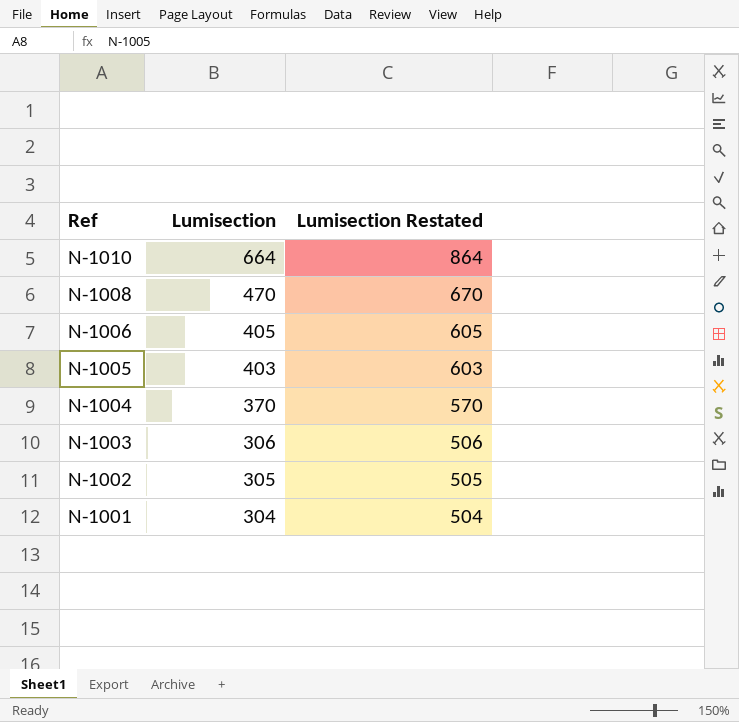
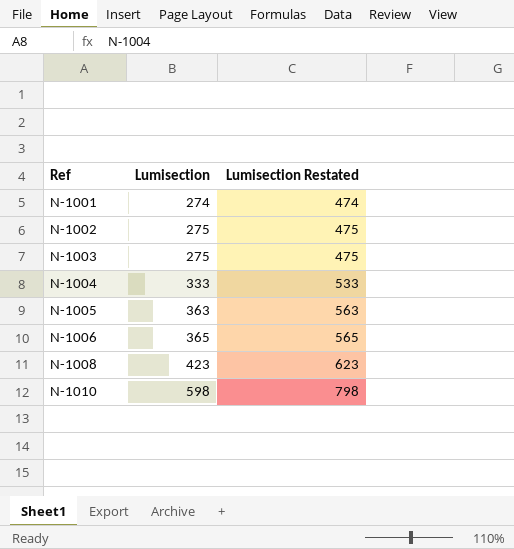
row order: Ref descending -> Ref ascending
N-1001 | Lumisection: 304 -> 274
N-1001 | Lumisection Restated: 504 -> 474
N-1002 | Lumisection: 305 -> 275
N-1002 | Lumisection Restated: 505 -> 475
N-1003 | Lumisection: 306 -> 275
N-1003 | Lumisection Restated: 506 -> 475
N-1004 | Lumisection: 370 -> 333
N-1004 | Lumisection Restated: 570 -> 533
N-1005 | Lumisection: 403 -> 363
N-1005 | Lumisection Restated: 603 -> 563
N-1006 | Lumisection: 405 -> 365
N-1006 | Lumisection Restated: 605 -> 565
N-1008 | Lumisection: 470 -> 423
N-1008 | Lumisection Restated: 670 -> 623
N-1010 | Lumisection: 664 -> 598
N-1010 | Lumisection Restated: 864 -> 798

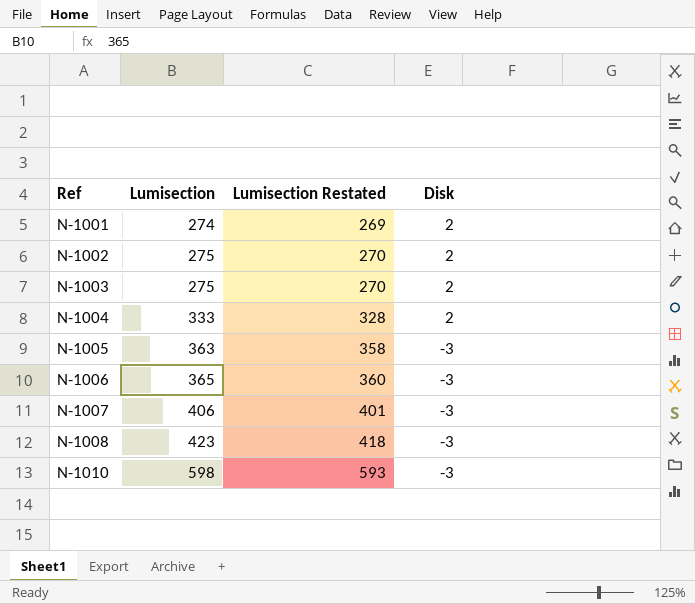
column Lumisection Restated | formula: [Lumisection] + 200 -> [Lumisection] - 5
column Disk | position: none -> 4
row N-1007: none -> 406 | 401 | -3

